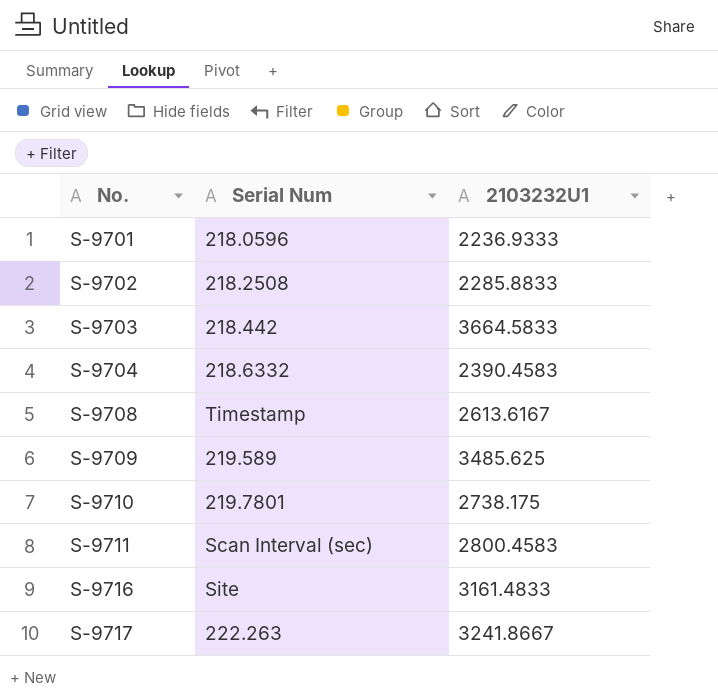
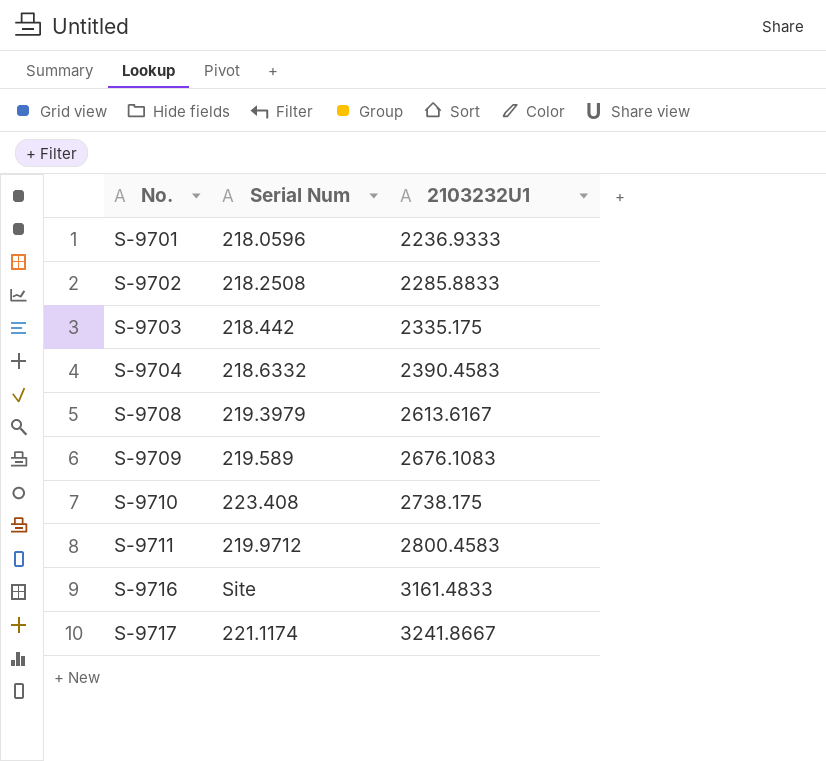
S-9703 | 2103232U1: 3664.5833 -> 2335.175
S-9708 | Serial Num: Timestamp -> 219.3979
S-9709 | 2103232U1: 3485.625 -> 2676.1083
S-9710 | Serial Num: 219.7801 -> 223.408
S-9711 | Serial Num: Scan Interval (sec) -> 219.9712
S-9717 | Serial Num: 222.263 -> 221.1174

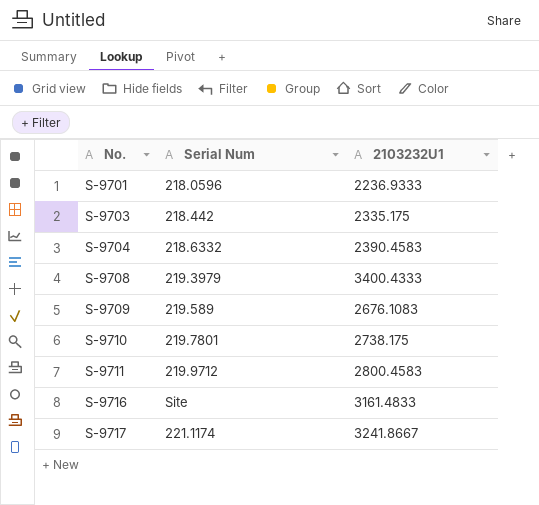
row S-9702: 218.2508 | 2285.8833 -> none
S-9708 | 2103232U1: 2613.6167 -> 3400.4333
S-9710 | Serial Num: 223.408 -> 219.7801

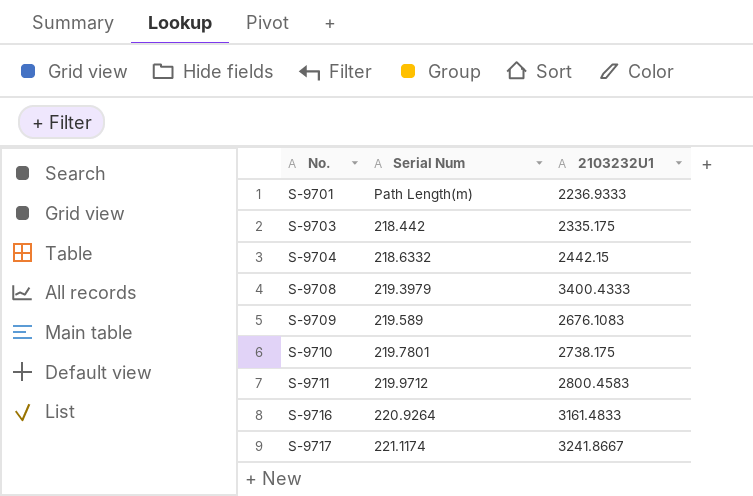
S-9701 | Serial Num: 218.0596 -> Path Length(m)
S-9704 | 2103232U1: 2390.4583 -> 2442.15
S-9716 | Serial Num: Site -> 220.9264

